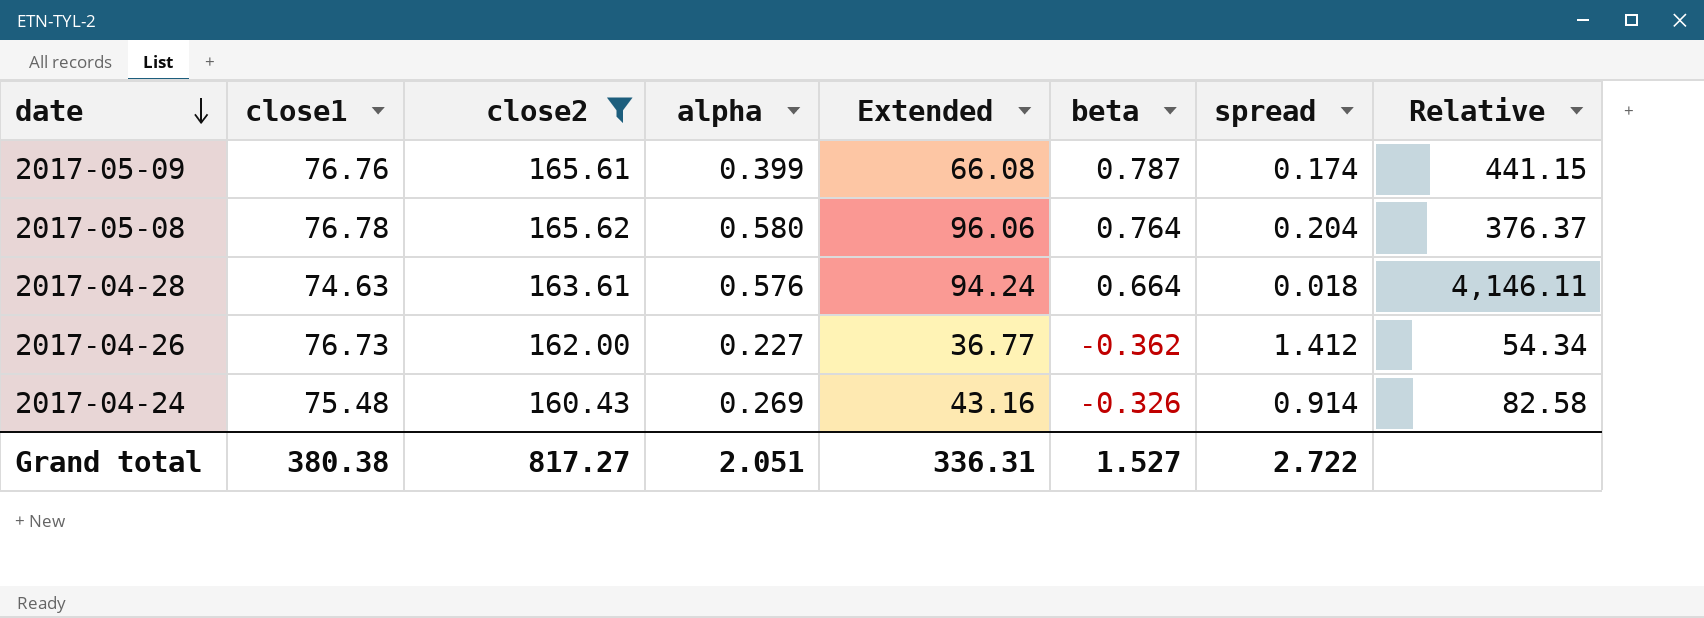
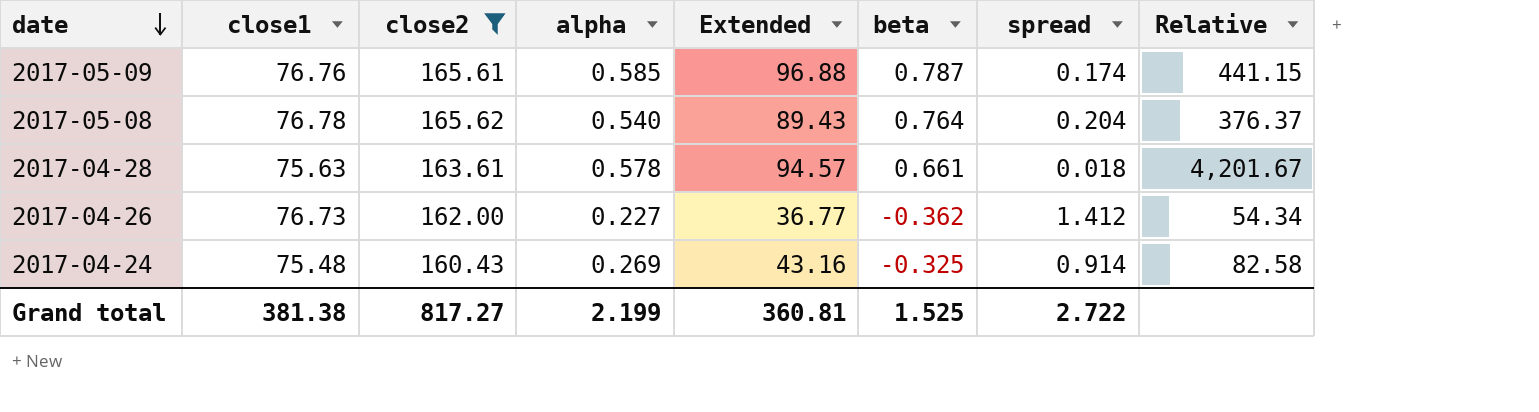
2017-05-09 | alpha: 0.399 -> 0.585
2017-05-09 | Extended: 66.08 -> 96.88
2017-05-08 | alpha: 0.580 -> 0.540
2017-05-08 | Extended: 96.06 -> 89.43
2017-04-28 | close1: 74.63 -> 75.63
2017-04-28 | alpha: 0.576 -> 0.578
2017-04-28 | Extended: 94.24 -> 94.57
2017-04-28 | beta: 0.664 -> 0.661
2017-04-28 | Relative: 4,146.11 -> 4,201.67
2017-04-24 | beta: -0.326 -> -0.325
Grand total | close1: 380.38 -> 381.38
Grand total | alpha: 2.051 -> 2.199
Grand total | Extended: 336.31 -> 360.81
Grand total | beta: 1.527 -> 1.525

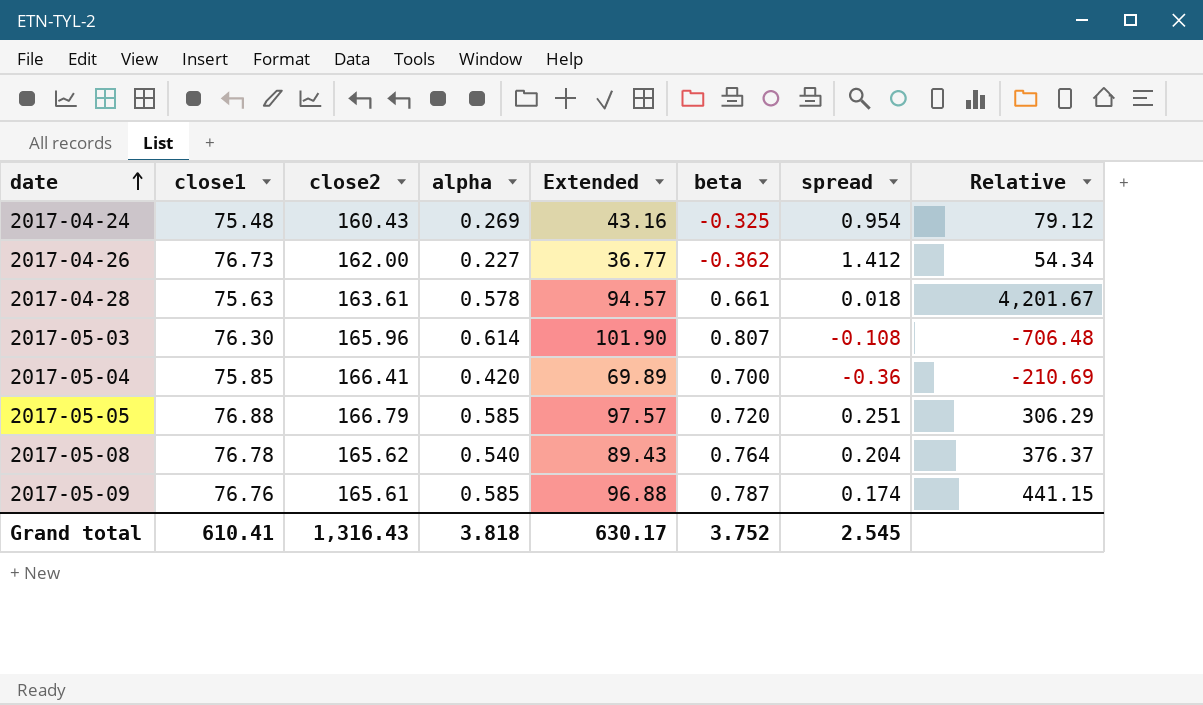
filter: close2 <= 165.62 -> none
row order: date descending -> date ascending
2017-04-24 | spread: 0.914 -> 0.954
2017-04-24 | Relative: 82.58 -> 79.12
Grand total | close1: 381.38 -> 610.41
Grand total | close2: 817.27 -> 1,316.43
Grand total | alpha: 2.199 -> 3.818
Grand total | Extended: 360.81 -> 630.17
Grand total | beta: 1.525 -> 3.752
Grand total | spread: 2.722 -> 2.545

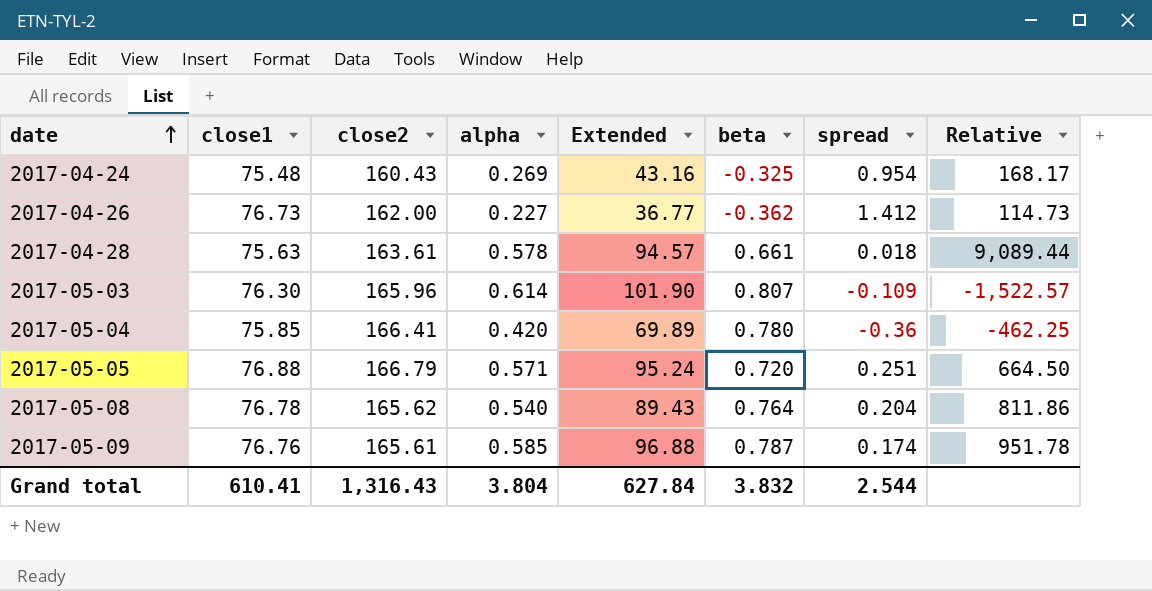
column Relative | formula: [close1] / [spread] -> [close2] / [spread]
2017-05-03 | spread: -0.108 -> -0.109
2017-05-04 | beta: 0.700 -> 0.780
2017-05-05 | alpha: 0.585 -> 0.571
2017-05-05 | Extended: 97.57 -> 95.24
Grand total | alpha: 3.818 -> 3.804
Grand total | Extended: 630.17 -> 627.84
Grand total | beta: 3.752 -> 3.832
Grand total | spread: 2.545 -> 2.544

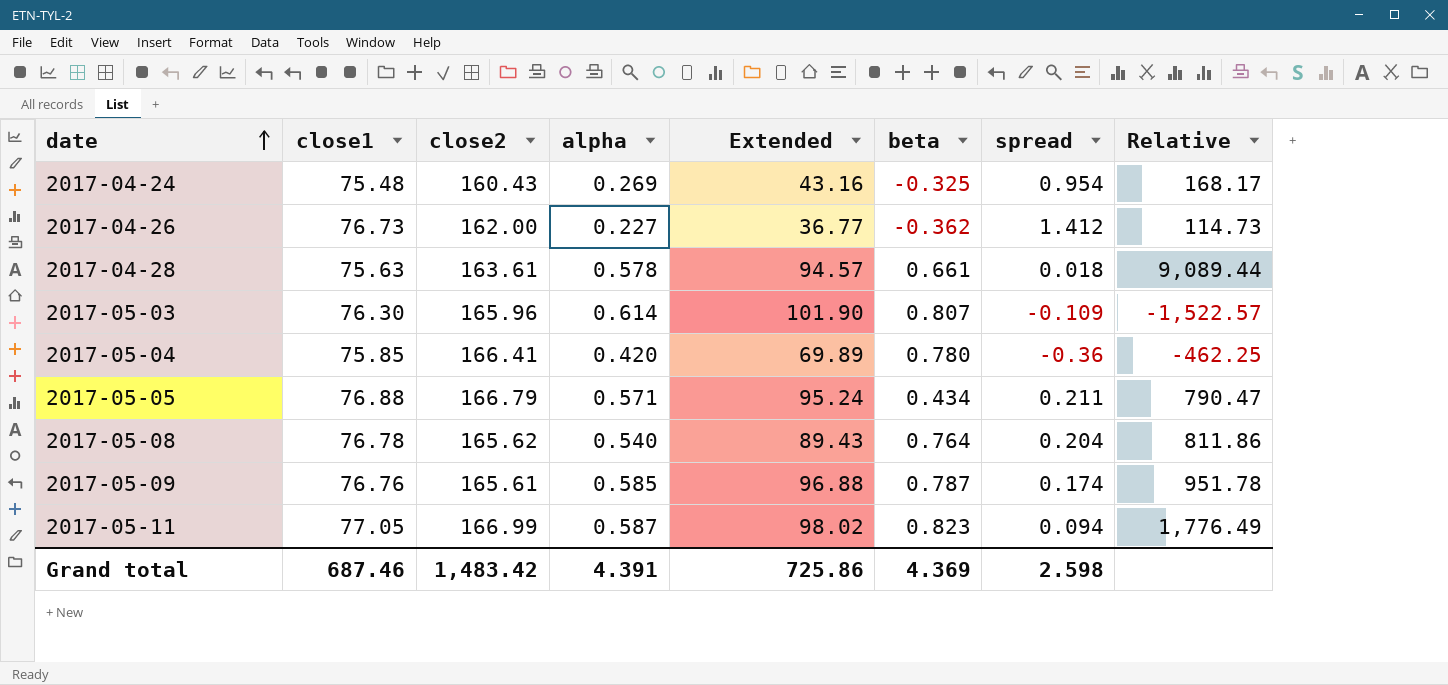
2017-05-05 | beta: 0.720 -> 0.434
2017-05-05 | spread: 0.251 -> 0.211
2017-05-05 | Relative: 664.50 -> 790.47
row 2017-05-11: none -> 77.05 | 166.99 | 0.587 | 98.02 | 0.823 | 0.094 | 1,776.49
Grand total | close1: 610.41 -> 687.46
Grand total | close2: 1,316.43 -> 1,483.42
Grand total | alpha: 3.804 -> 4.391
Grand total | Extended: 627.84 -> 725.86
Grand total | beta: 3.832 -> 4.369
Grand total | spread: 2.544 -> 2.598

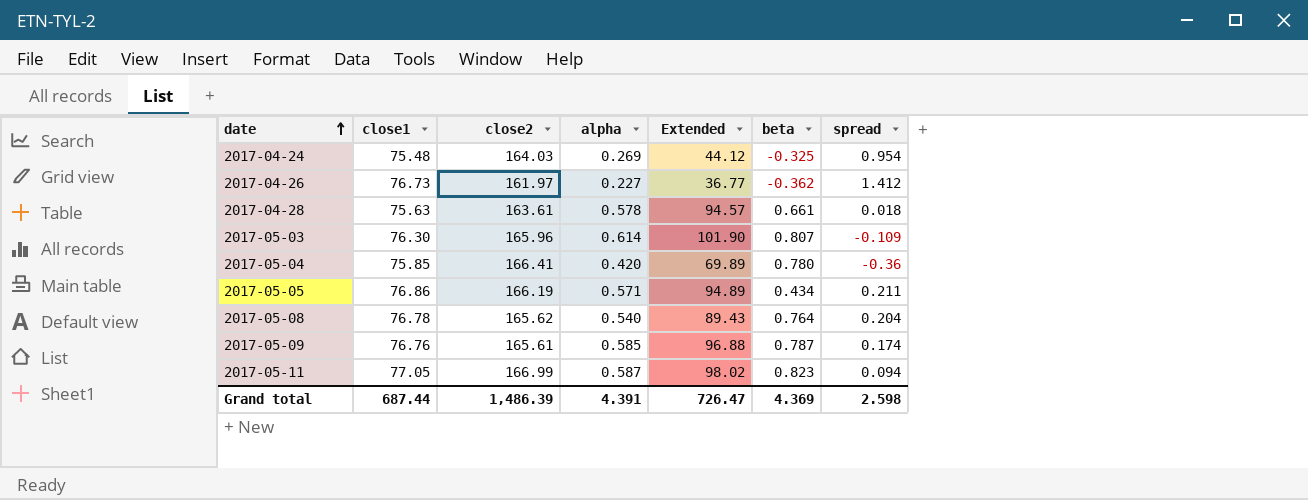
column Relative | formula: [close2] / [spread] -> none
2017-04-24 | close2: 160.43 -> 164.03
2017-04-24 | Extended: 43.16 -> 44.12
2017-04-26 | close2: 162.00 -> 161.97
2017-05-05 | close1: 76.88 -> 76.86
2017-05-05 | close2: 166.79 -> 166.19
2017-05-05 | Extended: 95.24 -> 94.89
Grand total | close1: 687.46 -> 687.44
Grand total | close2: 1,483.42 -> 1,486.39
Grand total | Extended: 725.86 -> 726.47

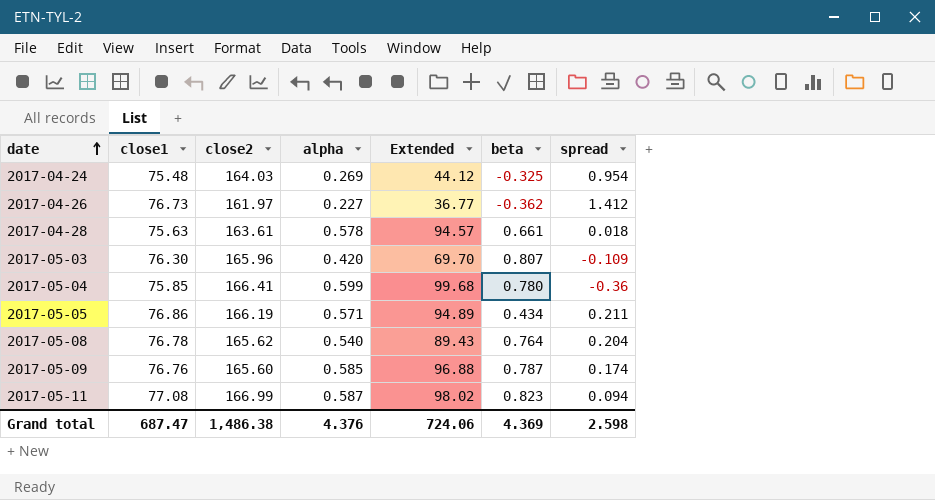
2017-05-03 | alpha: 0.614 -> 0.420
2017-05-03 | Extended: 101.90 -> 69.70
2017-05-04 | alpha: 0.420 -> 0.599
2017-05-04 | Extended: 69.89 -> 99.68
2017-05-09 | close2: 165.61 -> 165.60
2017-05-11 | close1: 77.05 -> 77.08
Grand total | close1: 687.44 -> 687.47
Grand total | close2: 1,486.39 -> 1,486.38
Grand total | alpha: 4.391 -> 4.376
Grand total | Extended: 726.47 -> 724.06

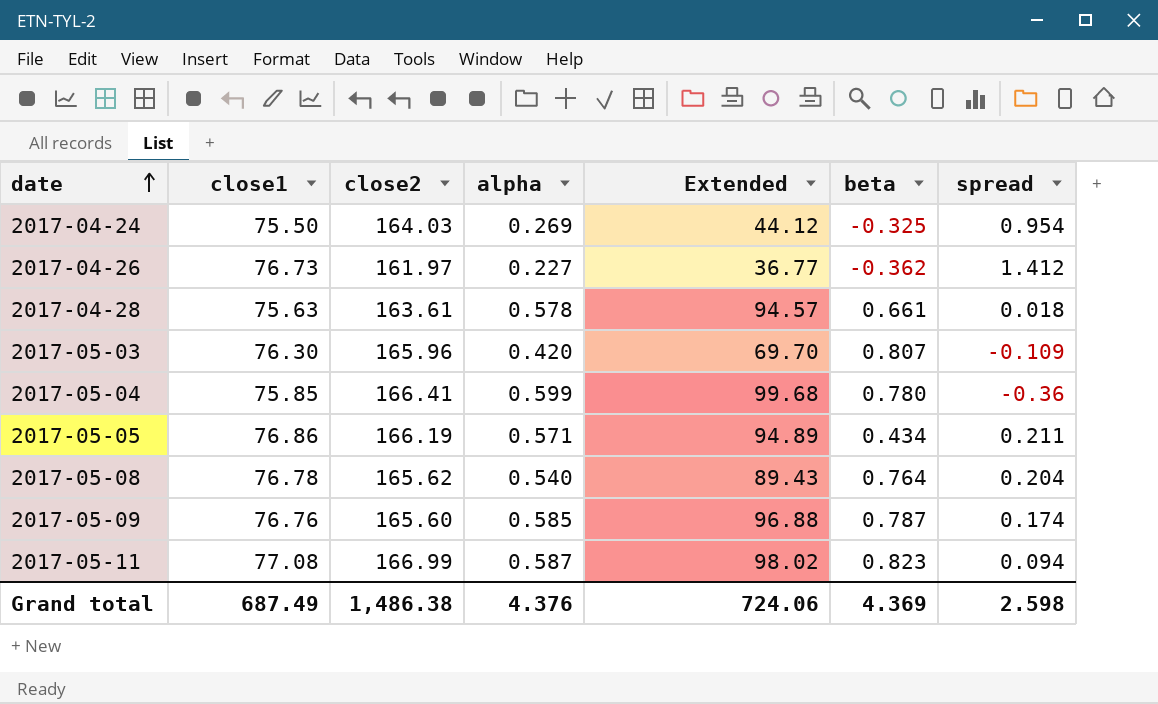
2017-04-24 | close1: 75.48 -> 75.50
Grand total | close1: 687.47 -> 687.49

